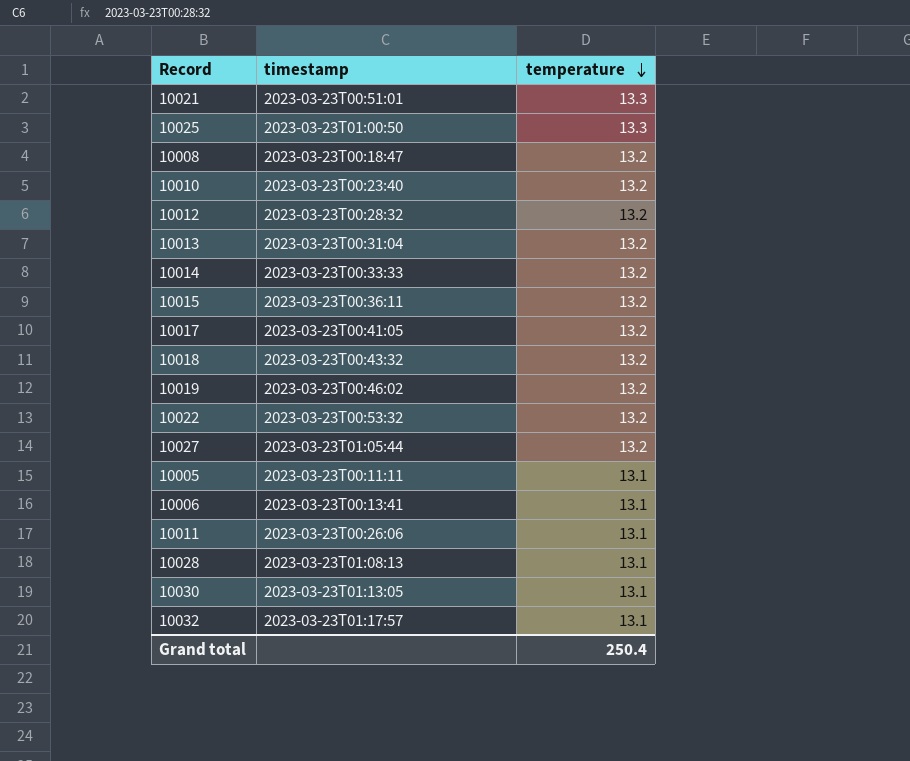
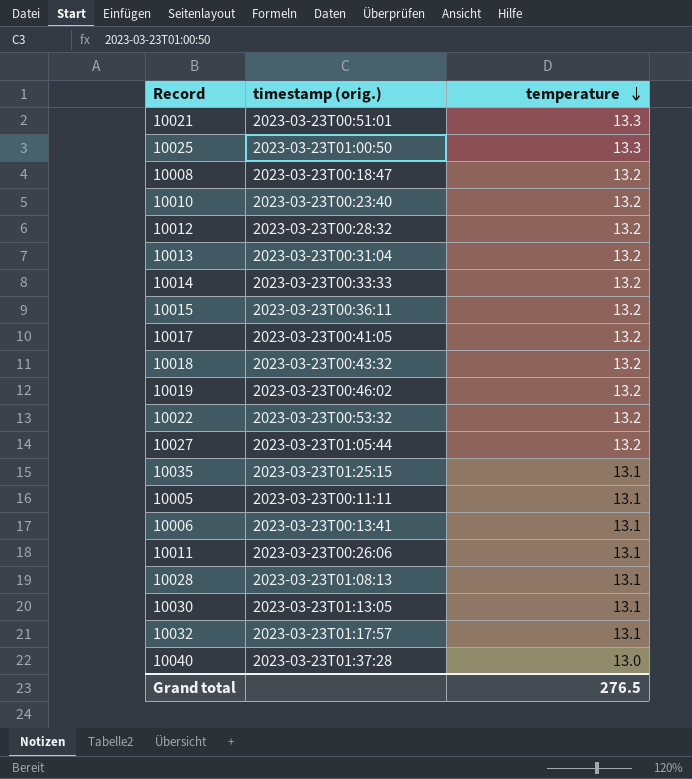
column name: timestamp -> timestamp (orig.)
row 10035: none -> 2023-03-23T01:25:15 | 13.1
row 10040: none -> 2023-03-23T01:37:28 | 13.0
Grand total | temperature: 250.4 -> 276.5

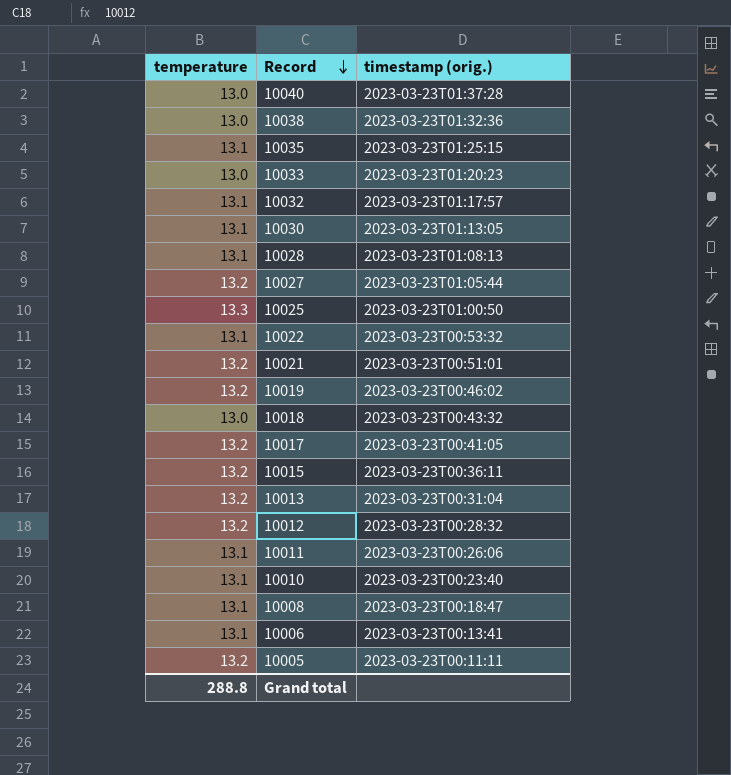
row order: temperature descending -> Record descending
column temperature | position: 3 -> 1
row 10014: 2023-03-23T00:33:33 | 13.2 -> none
row 10038: none -> 13.0 | 2023-03-23T01:32:36
row 10033: none -> 13.0 | 2023-03-23T01:20:23
10022 | temperature: 13.2 -> 13.1
10021 | temperature: 13.3 -> 13.2
10018 | temperature: 13.2 -> 13.0
10010 | temperature: 13.2 -> 13.1
10008 | temperature: 13.2 -> 13.1
10005 | temperature: 13.1 -> 13.2
Grand total | temperature: 276.5 -> 288.8

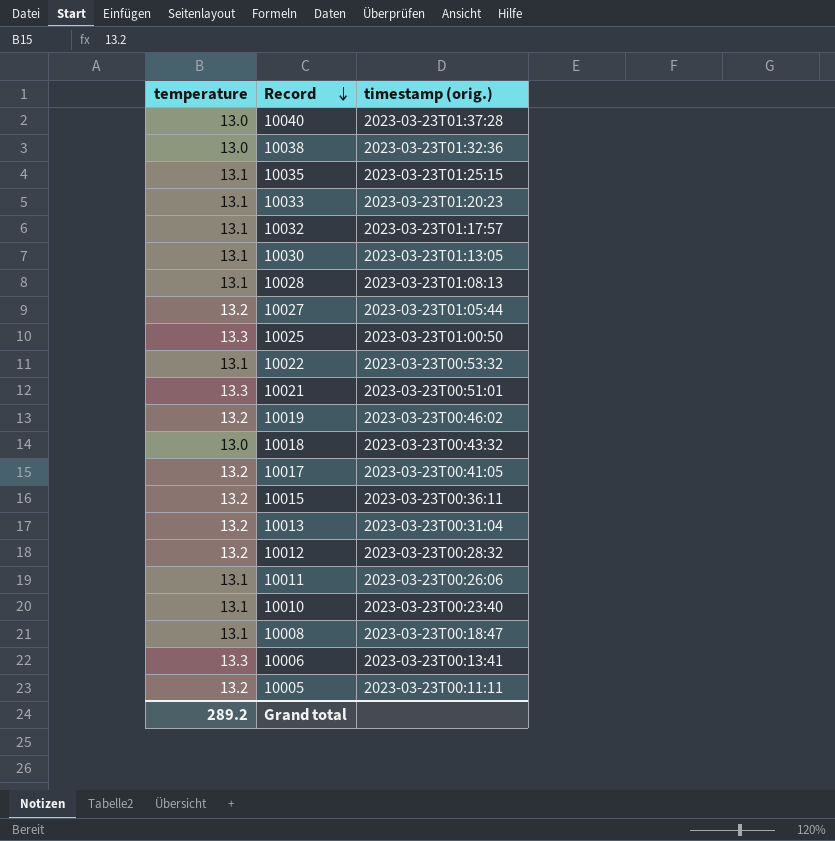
10033 | temperature: 13.0 -> 13.1
10021 | temperature: 13.2 -> 13.3
10006 | temperature: 13.1 -> 13.3
Grand total | temperature: 288.8 -> 289.2

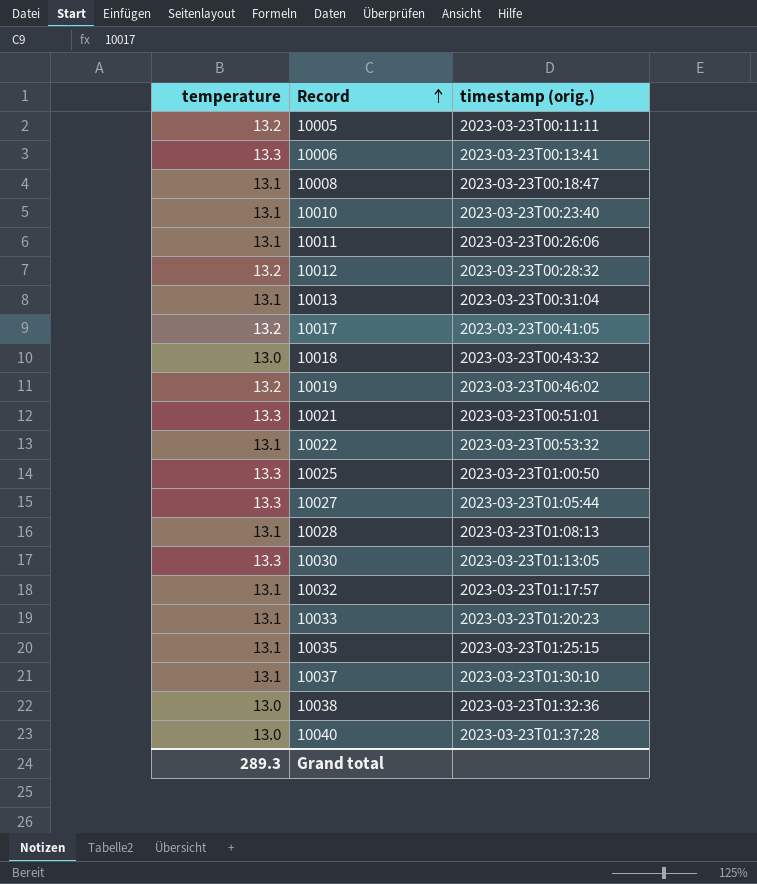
row order: Record descending -> Record ascending
row 10015: 13.2 | 2023-03-23T00:36:11 -> none
10013 | temperature: 13.2 -> 13.1
10027 | temperature: 13.2 -> 13.3
10030 | temperature: 13.1 -> 13.3
row 10037: none -> 13.1 | 2023-03-23T01:30:10
Grand total | temperature: 289.2 -> 289.3

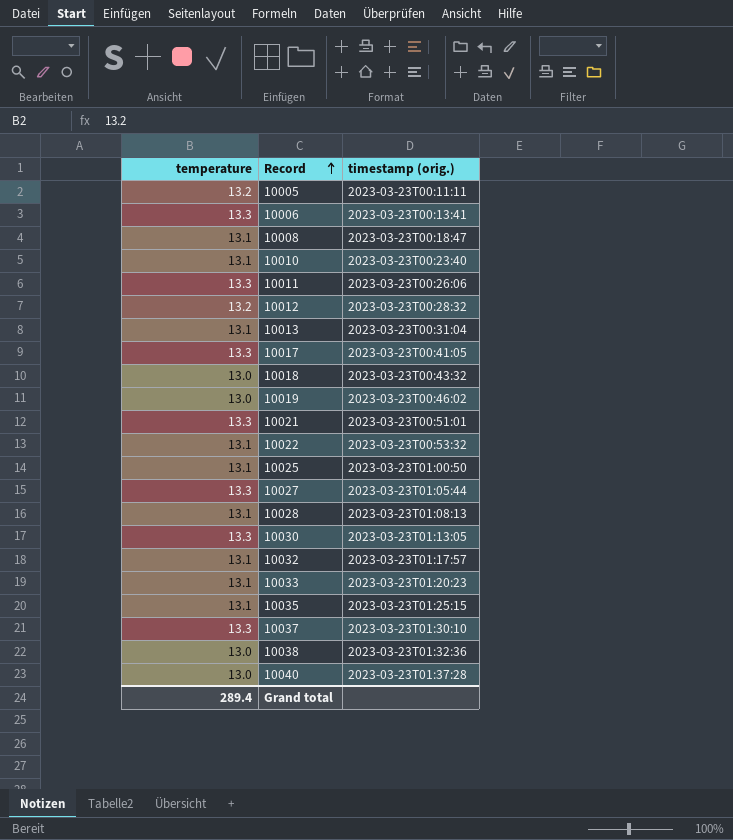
10011 | temperature: 13.1 -> 13.3
10017 | temperature: 13.2 -> 13.3
10019 | temperature: 13.2 -> 13.0
10025 | temperature: 13.3 -> 13.1
10037 | temperature: 13.1 -> 13.3
Grand total | temperature: 289.3 -> 289.4

